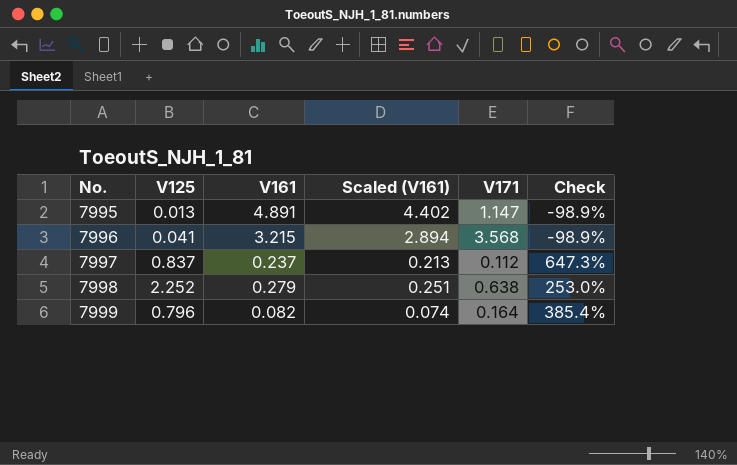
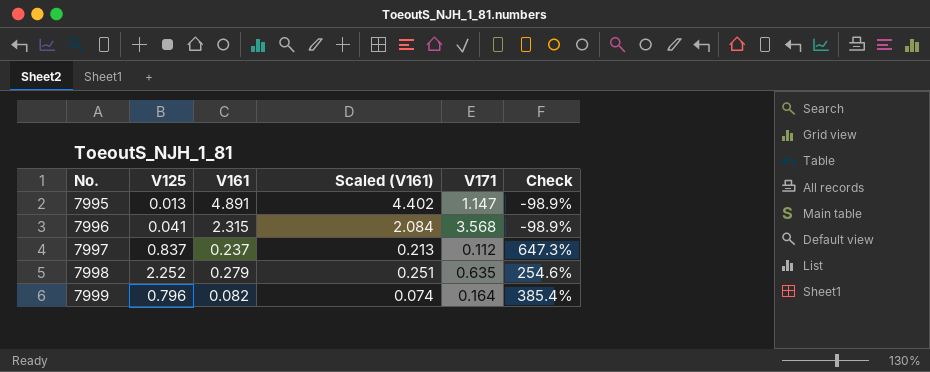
7996 | V161: 3.215 -> 2.315
7996 | Scaled (V161): 2.894 -> 2.084
7998 | V171: 0.638 -> 0.635
7998 | Check: 253.0% -> 254.6%

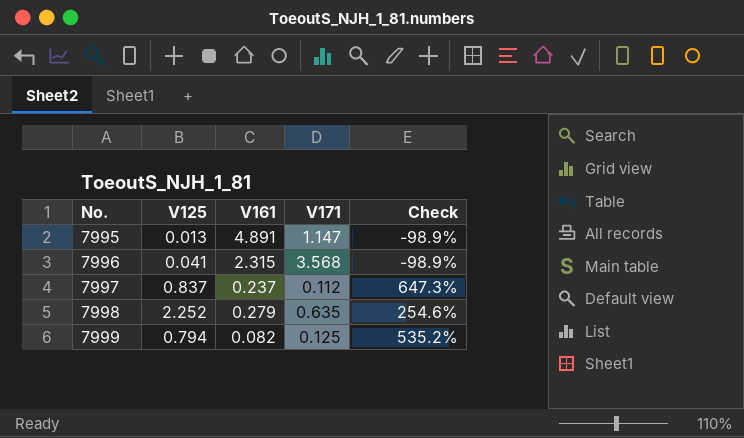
column Scaled (V161) | formula: [V161] * 0.9 -> none
7999 | V125: 0.796 -> 0.794
7999 | V171: 0.164 -> 0.125
7999 | Check: 385.4% -> 535.2%

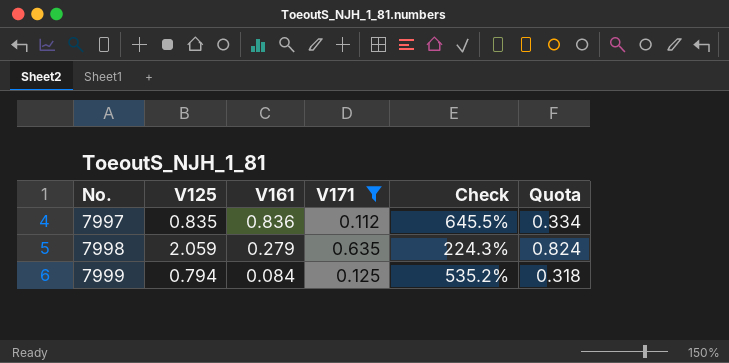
filter: none -> V171 <= 0.635
column Quota | formula: none -> [V125] * 0.4
7997 | V125: 0.837 -> 0.835
7997 | V161: 0.237 -> 0.836
7997 | Check: 647.3% -> 645.5%
7998 | V125: 2.252 -> 2.059
7998 | Check: 254.6% -> 224.3%
7999 | V161: 0.082 -> 0.084

